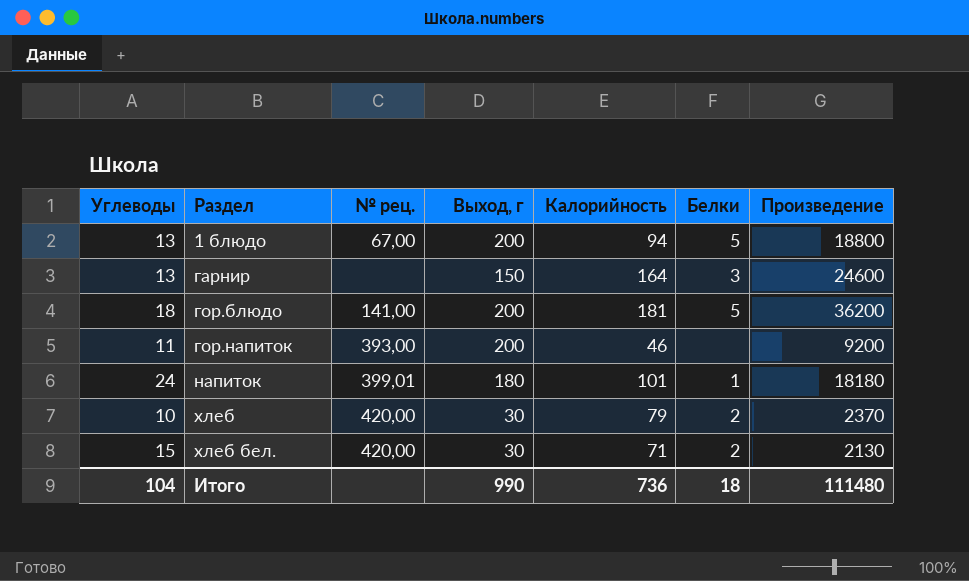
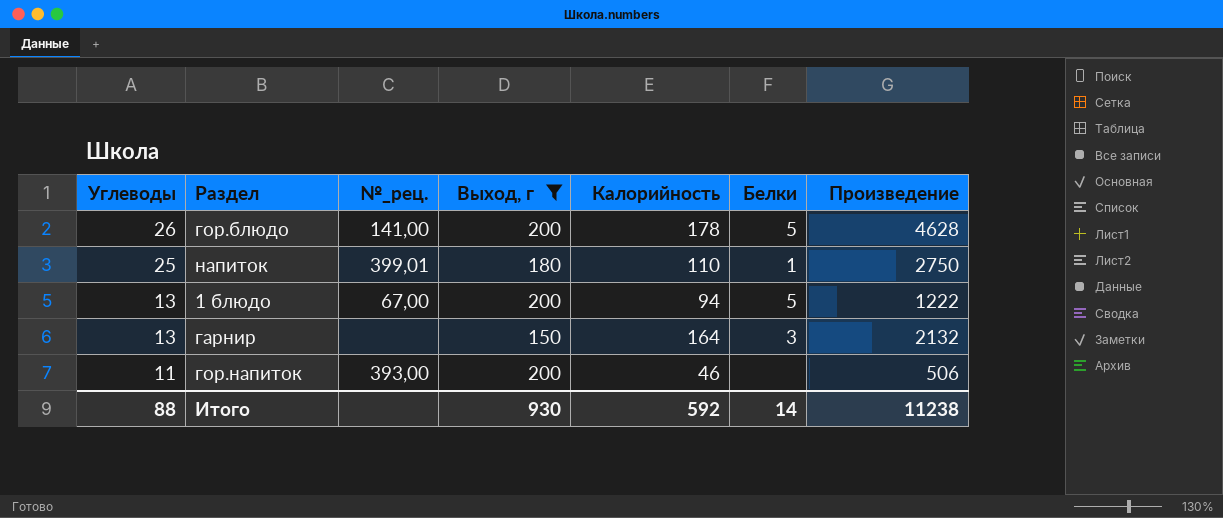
filter: none -> Выход, г != 30
row order: Раздел ascending -> Углеводы descending
column name: № рец. -> №_рец.
column Произведение | formula: [Выход, г] * [Калорийность] -> [Углеводы] * [Калорийность]
гор.блюдо | Углеводы: 18 -> 26
гор.блюдо | Калорийность: 181 -> 178
напиток | Углеводы: 24 -> 25
напиток | Калорийность: 101 -> 110
Итого | Углеводы: 104 -> 88
Итого | Выход, г: 990 -> 930
Итого | Калорийность: 736 -> 592
Итого | Белки: 18 -> 14
Итого | Произведение: 111480 -> 11238

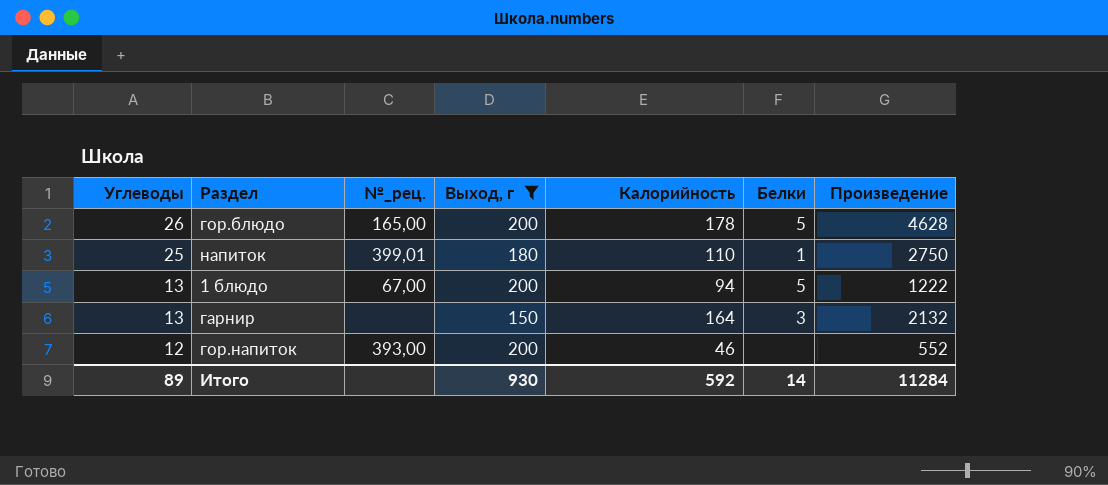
гор.блюдо | №_рец.: 141,00 -> 165,00
гор.напиток | Углеводы: 11 -> 12
гор.напиток | Произведение: 506 -> 552
Итого | Углеводы: 88 -> 89
Итого | Произведение: 11238 -> 11284

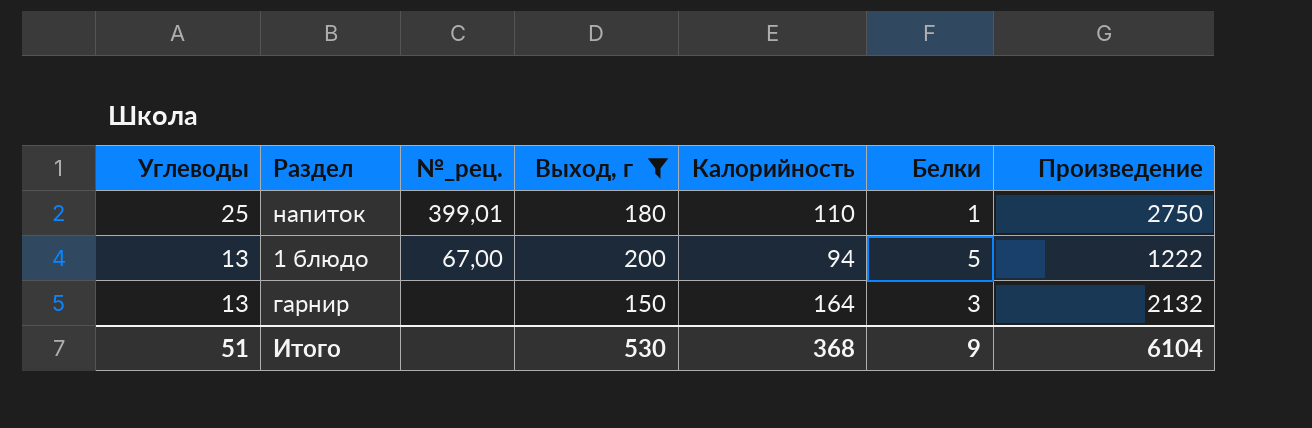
row гор.блюдо: 26 | 165,00 | 200 | 178 | 5 | 4628 -> none
row гор.напиток: 12 | 393,00 | 200 | 46 | none | 552 -> none
Итого | Углеводы: 89 -> 51
Итого | Выход, г: 930 -> 530
Итого | Калорийность: 592 -> 368
Итого | Белки: 14 -> 9
Итого | Произведение: 11284 -> 6104

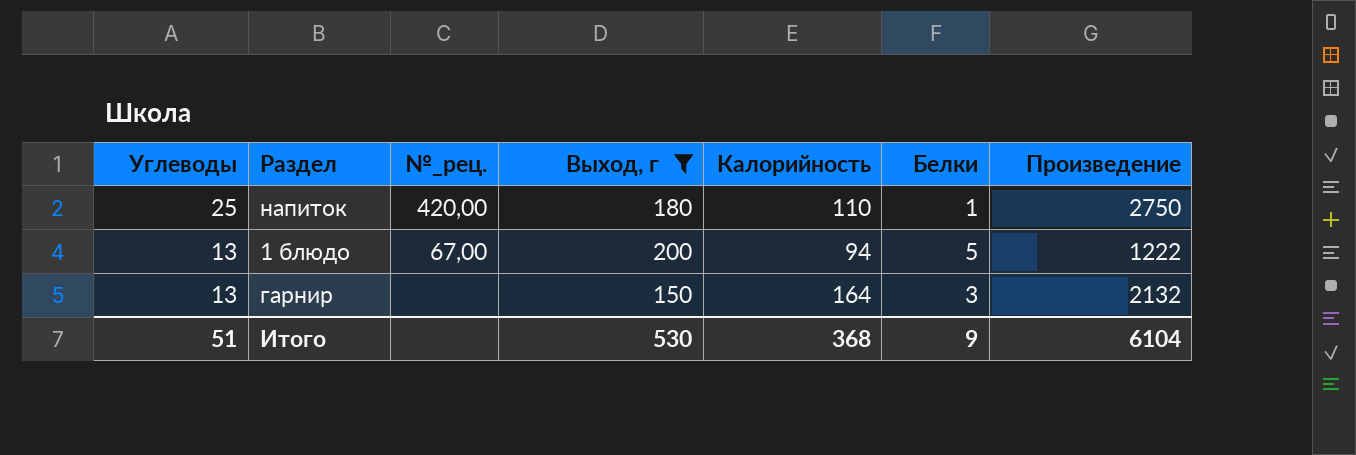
напиток | №_рец.: 399,01 -> 420,00

